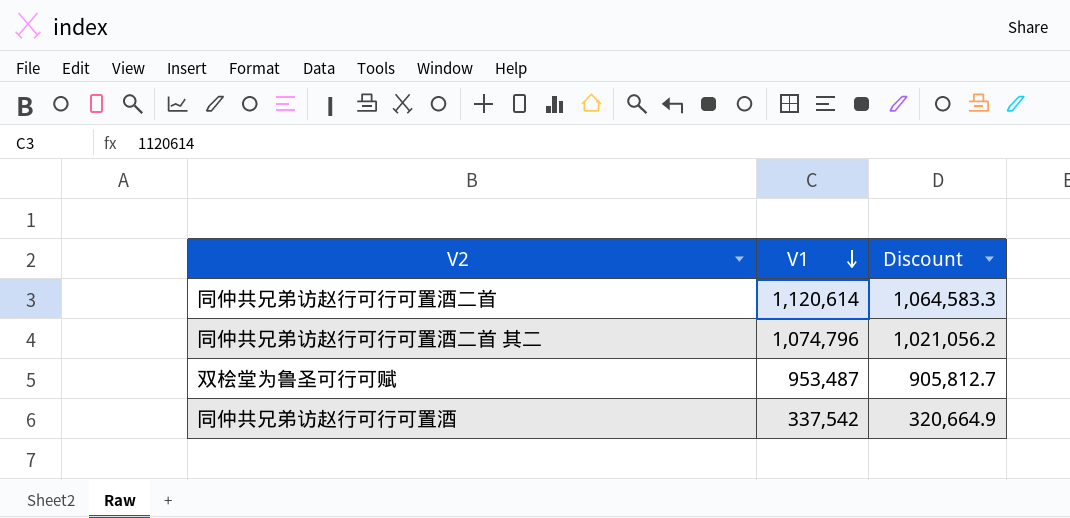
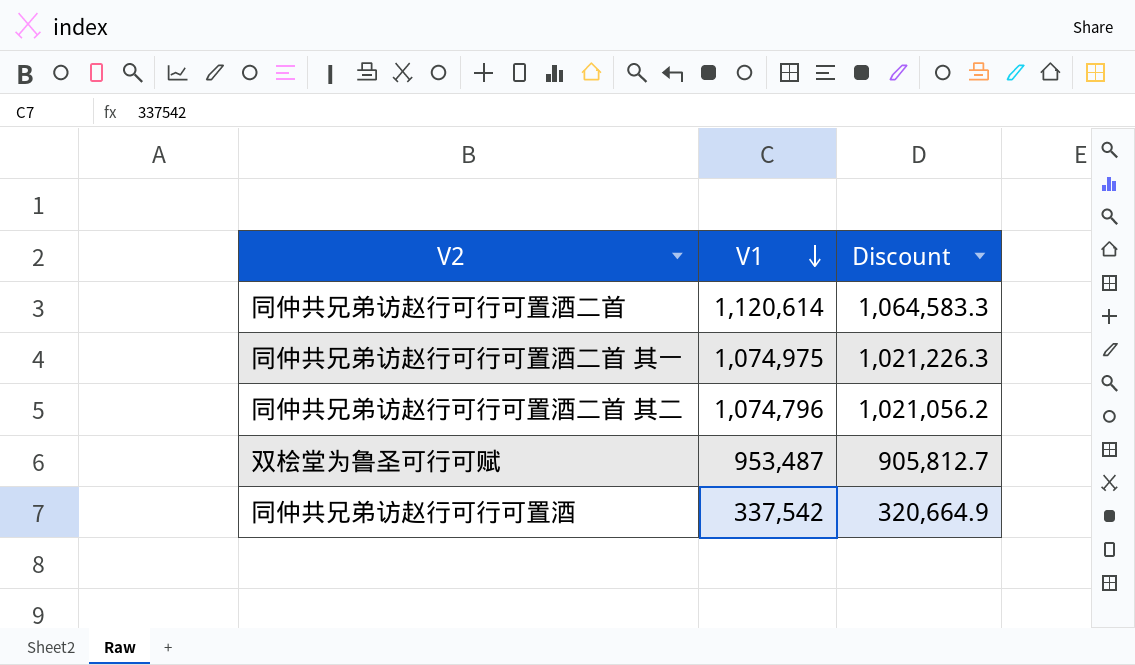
row 同仲共兄弟访赵行可行可置酒二首 其一: none -> 1,074,975 | 1,021,226.3

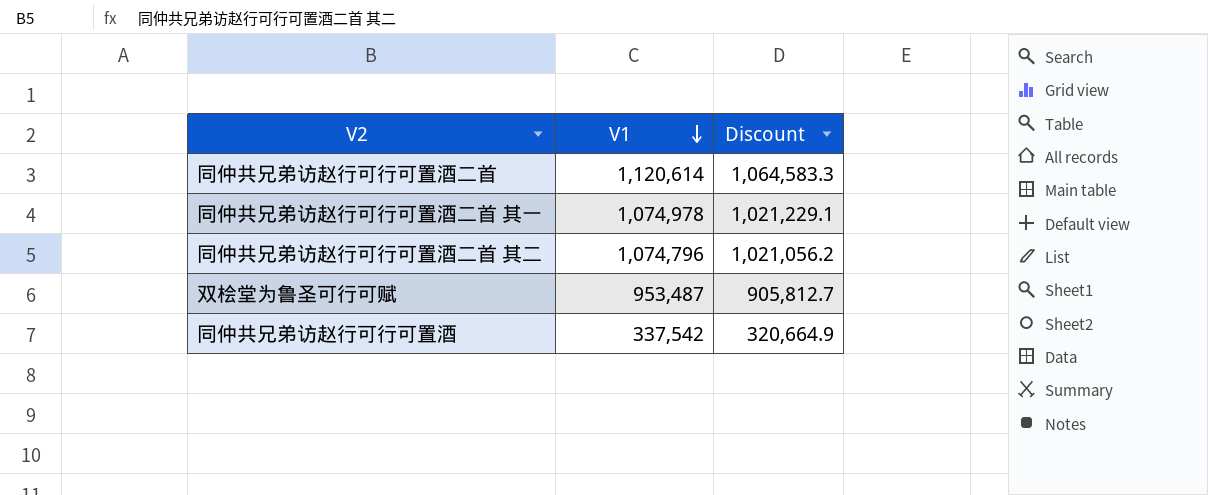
同仲共兄弟访赵行可行可置酒二首 其一 | V1: 1,074,975 -> 1,074,978
同仲共兄弟访赵行可行可置酒二首 其一 | Discount: 1,021,226.3 -> 1,021,229.1

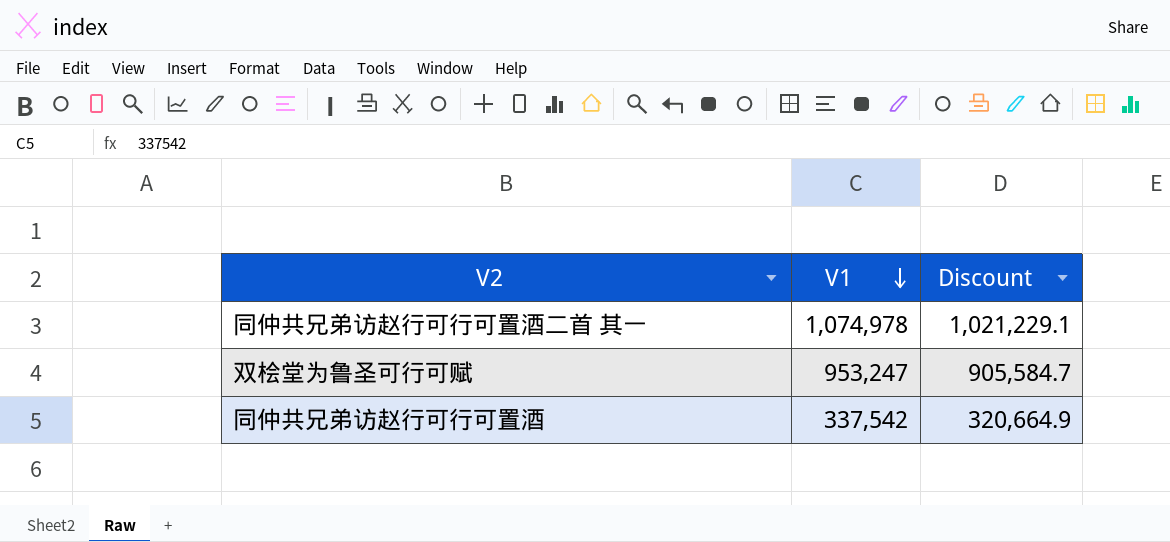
row 同仲共兄弟访赵行可行可置酒二首: 1,120,614 | 1,064,583.3 -> none
row 同仲共兄弟访赵行可行可置酒二首 其二: 1,074,796 | 1,021,056.2 -> none
双桧堂为鲁圣可行可赋 | V1: 953,487 -> 953,247
双桧堂为鲁圣可行可赋 | Discount: 905,812.7 -> 905,584.7

